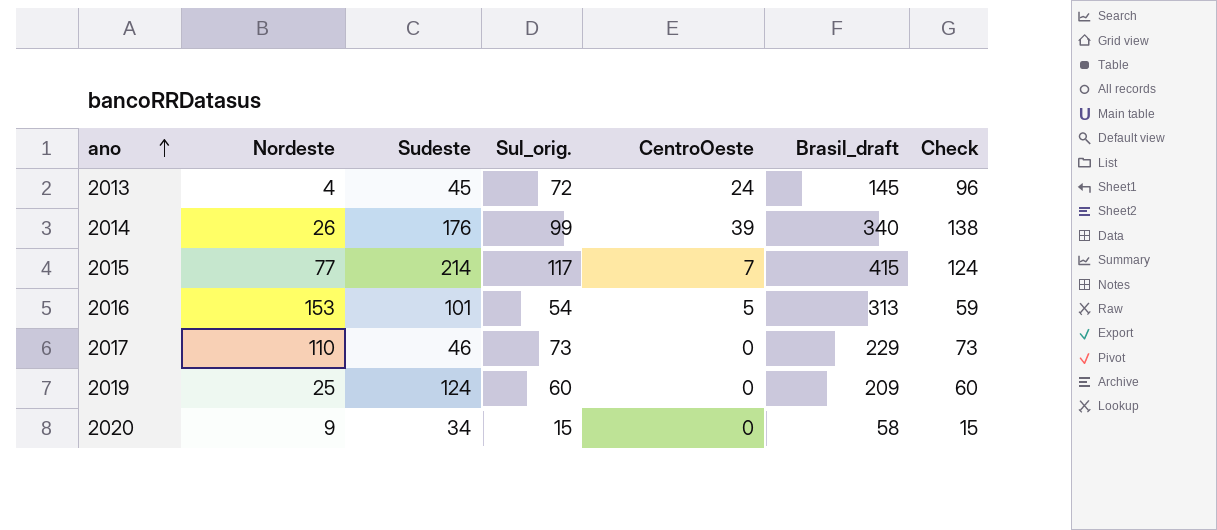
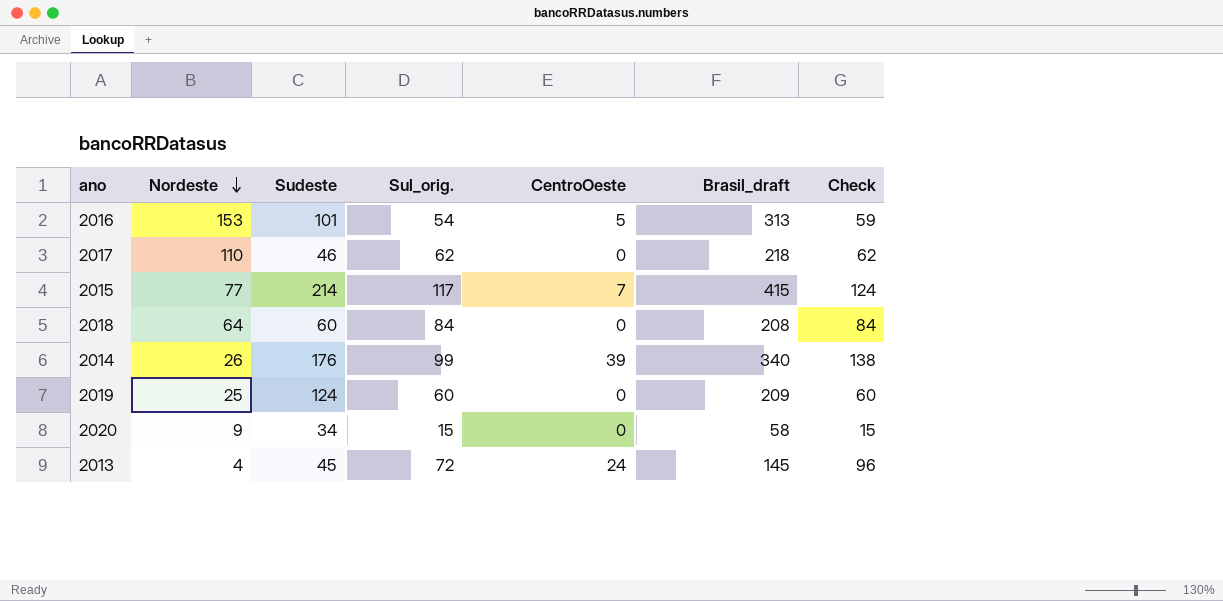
row order: ano ascending -> Nordeste descending
2017 | Sul_orig.: 73 -> 62
2017 | Brasil_draft: 229 -> 218
2017 | Check: 73 -> 62
row 2018: none -> 64 | 60 | 84 | 0 | 208 | 84

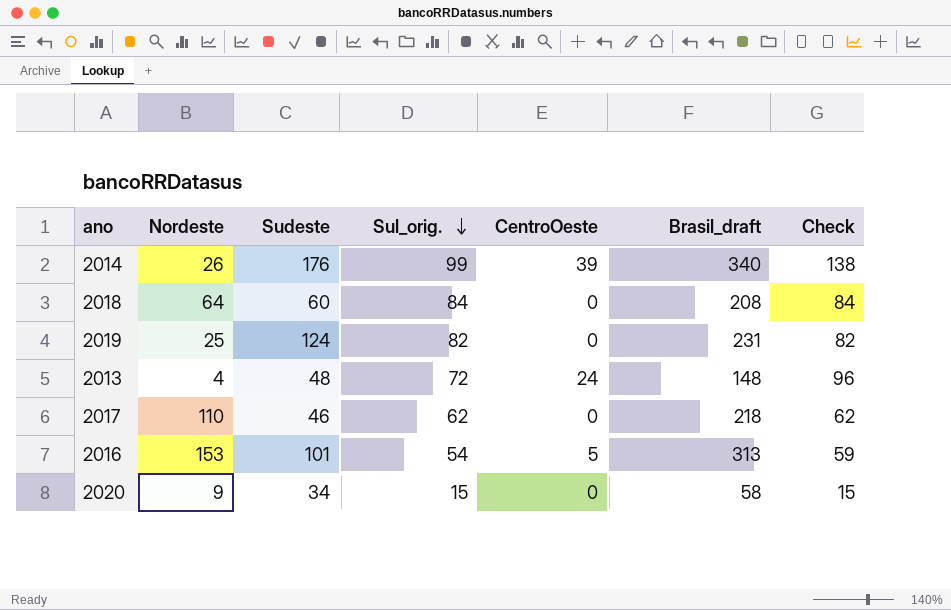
row order: Nordeste descending -> Sul_orig. descending
row 2015: 77 | 214 | 117 | 7 | 415 | 124 -> none
2019 | Sul_orig.: 60 -> 82
2019 | Brasil_draft: 209 -> 231
2019 | Check: 60 -> 82
2013 | Sudeste: 45 -> 48
2013 | Brasil_draft: 145 -> 148

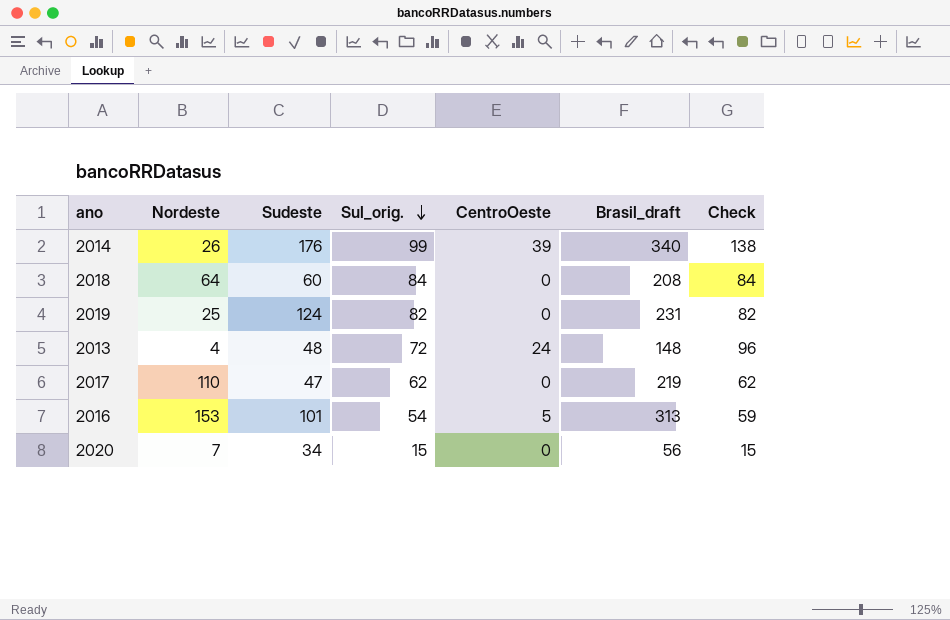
2017 | Sudeste: 46 -> 47
2017 | Brasil_draft: 218 -> 219
2020 | Nordeste: 9 -> 7
2020 | Brasil_draft: 58 -> 56

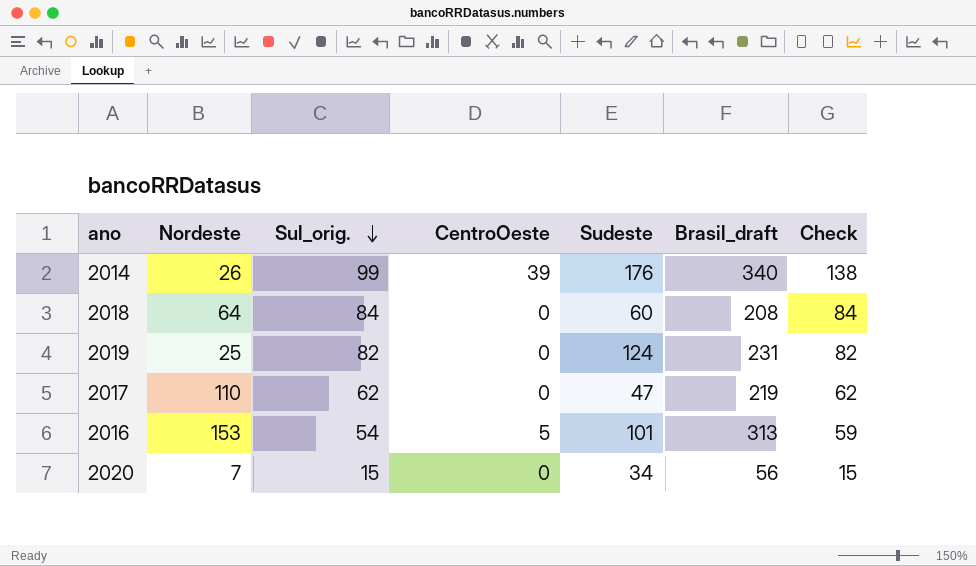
column Sudeste | position: 3 -> 5
row 2013: 4 | 48 | 72 | 24 | 148 | 96 -> none

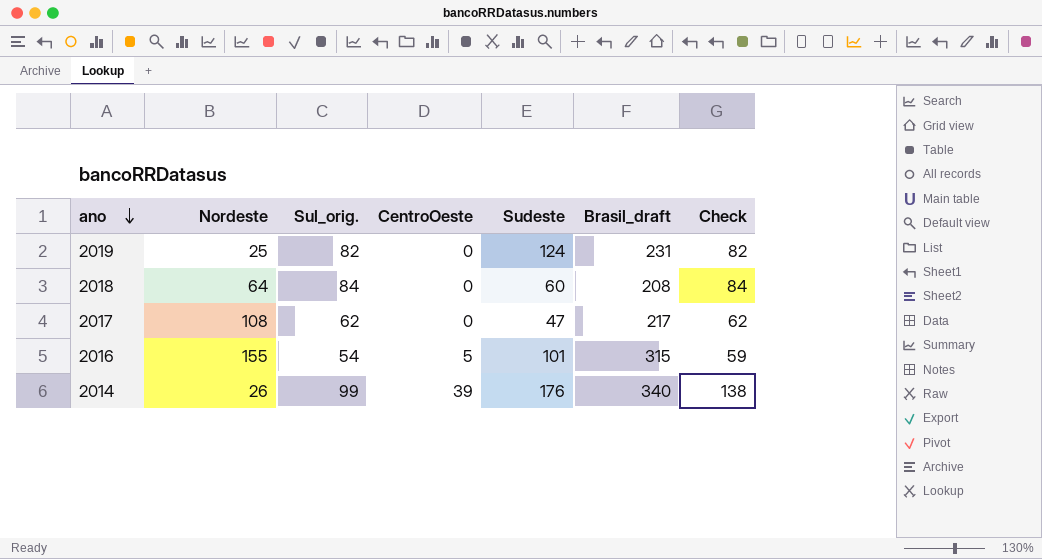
row order: Sul_orig. descending -> ano descending
row 2020: 7 | 15 | 0 | 34 | 56 | 15 -> none
2017 | Nordeste: 110 -> 108
2017 | Brasil_draft: 219 -> 217
2016 | Nordeste: 153 -> 155
2016 | Brasil_draft: 313 -> 315

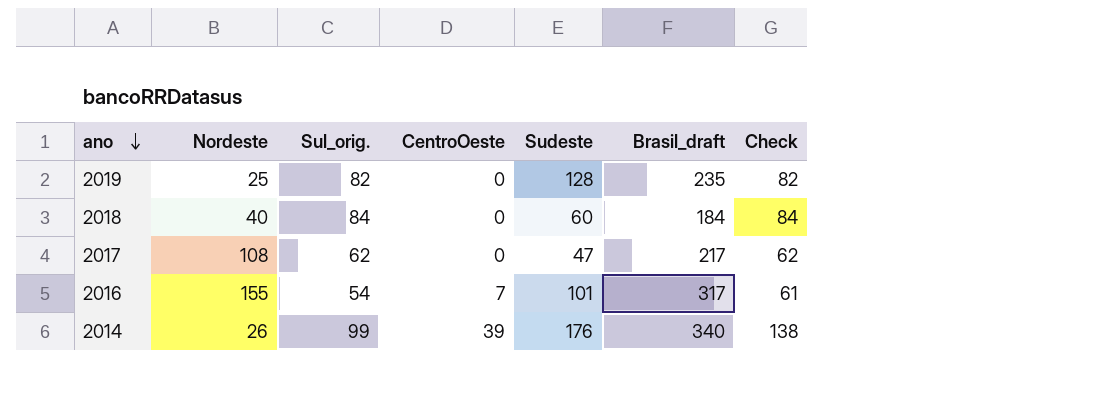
2019 | Sudeste: 124 -> 128
2019 | Brasil_draft: 231 -> 235
2018 | Nordeste: 64 -> 40
2018 | Brasil_draft: 208 -> 184
2016 | CentroOeste: 5 -> 7
2016 | Brasil_draft: 315 -> 317
2016 | Check: 59 -> 61

